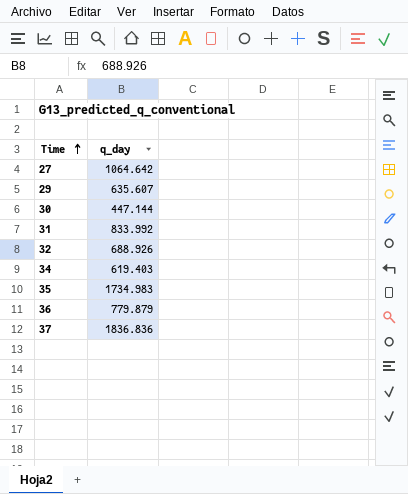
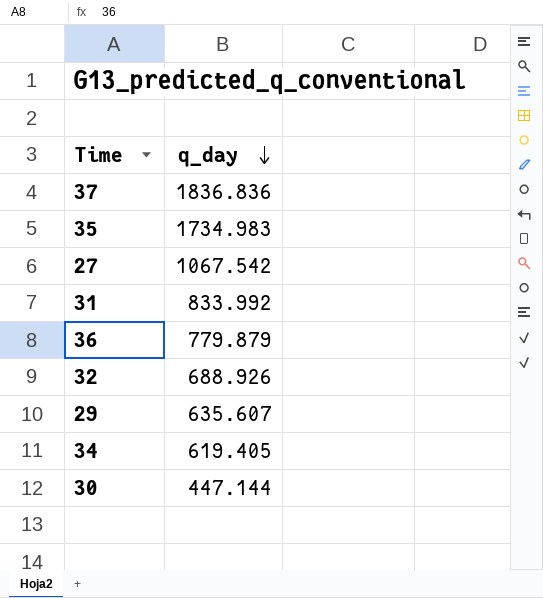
row order: Time ascending -> q_day descending
27 | q_day: 1064.642 -> 1067.542
34 | q_day: 619.403 -> 619.405

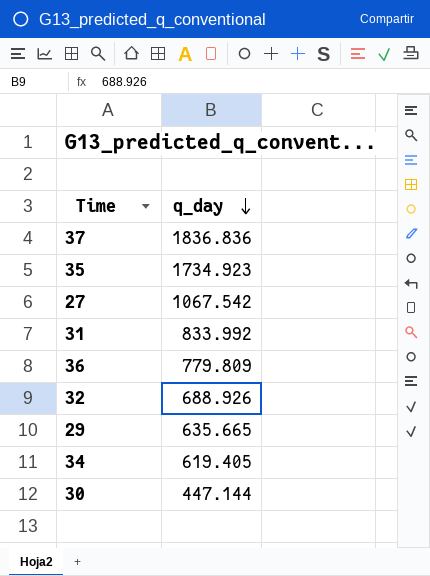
35 | q_day: 1734.983 -> 1734.923
36 | q_day: 779.879 -> 779.809
29 | q_day: 635.607 -> 635.665

